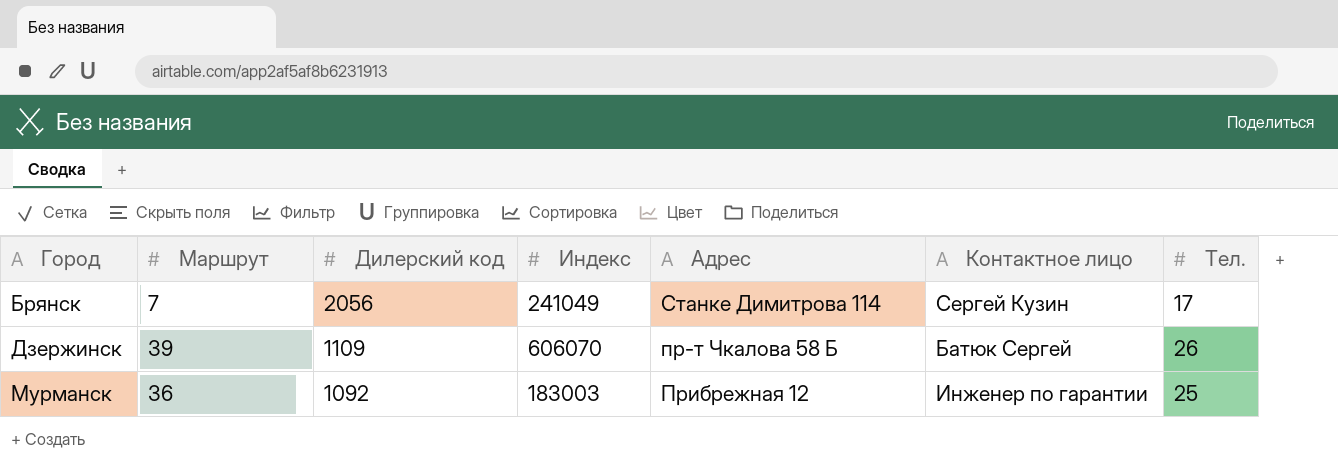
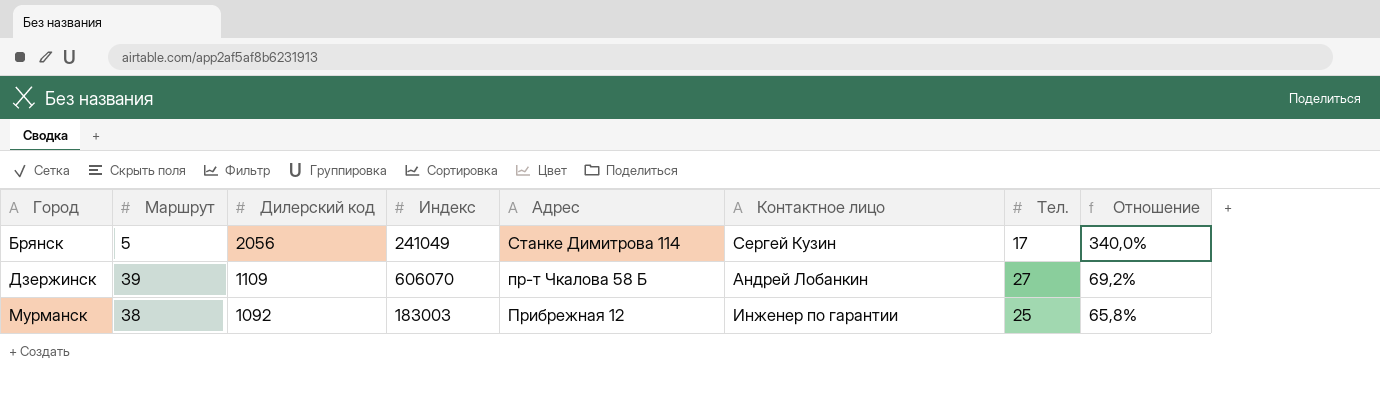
column Отношение | formula: none -> [Тел.] / [Маршрут]
Брянск | Маршрут: 7 -> 5
Дзержинск | Контактное лицо: Батюк Сергей -> Андрей Лобанкин
Дзержинск | Тел.: 26 -> 27
Мурманск | Маршрут: 36 -> 38

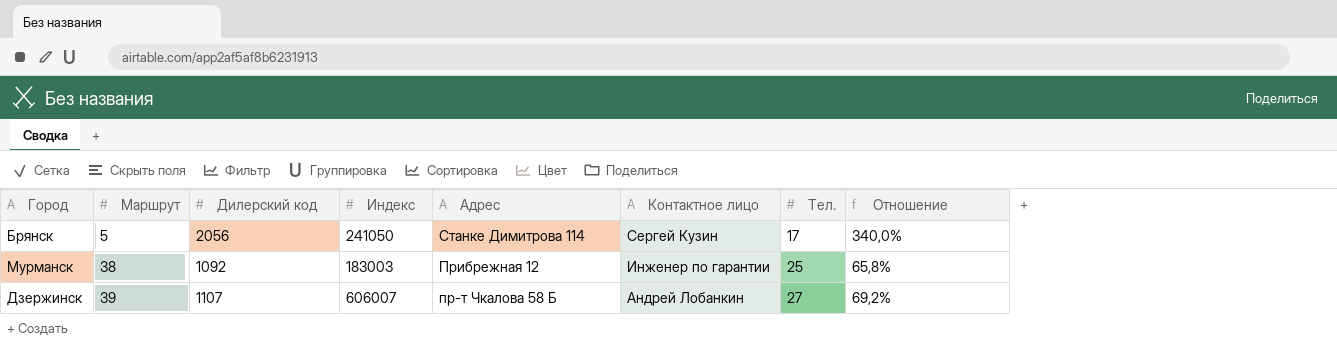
row order: Город ascending -> Маршрут ascending
Брянск | Индекс: 241049 -> 241050
Дзержинск | Дилерский код: 1109 -> 1107
Дзержинск | Индекс: 606070 -> 606007

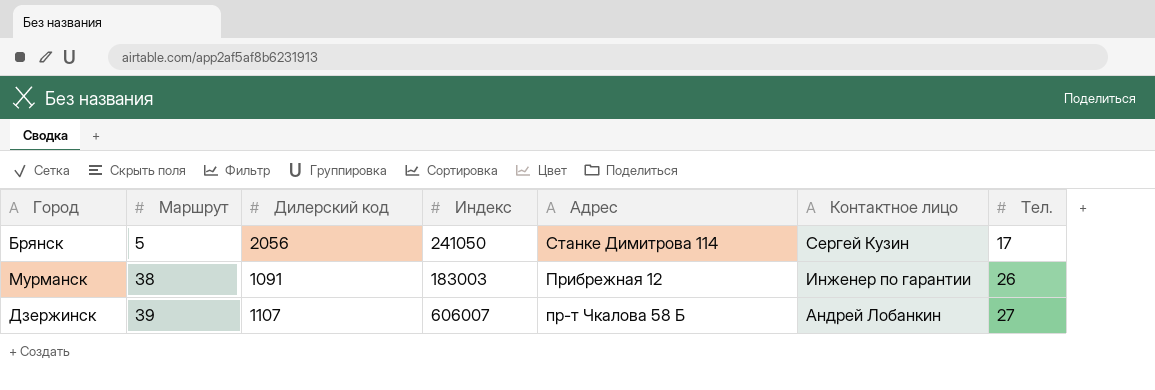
column Отношение | formula: [Тел.] / [Маршрут] -> none
Мурманск | Дилерский код: 1092 -> 1091
Мурманск | Тел.: 25 -> 26

